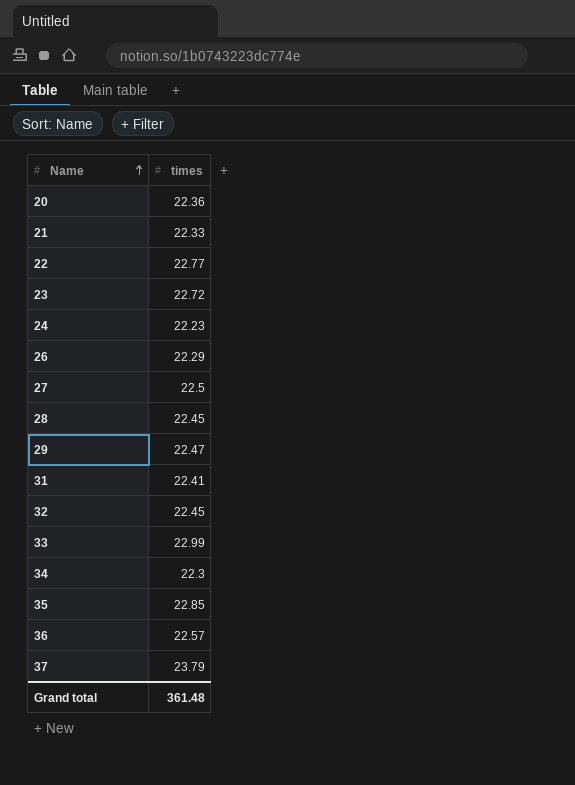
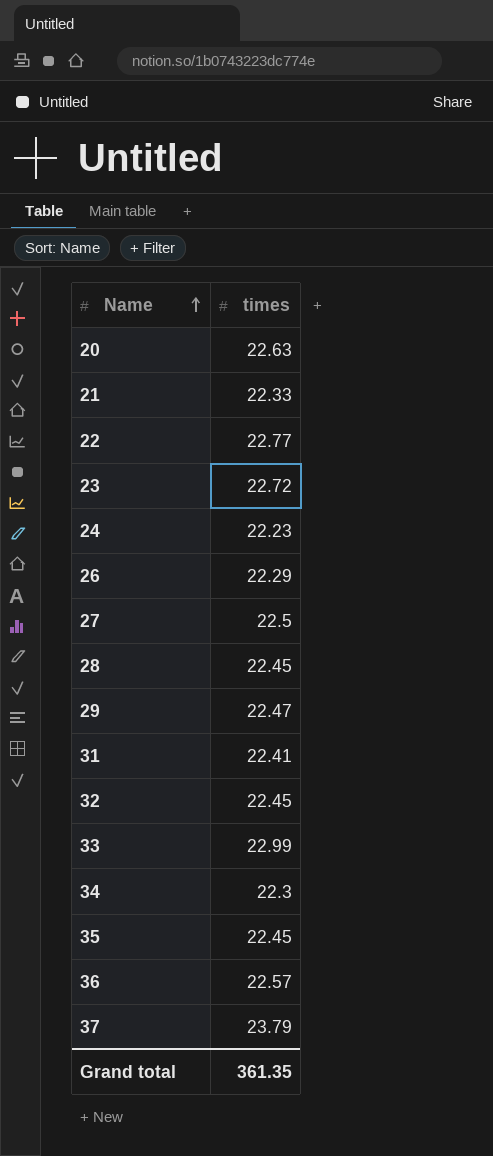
20 | times: 22.36 -> 22.63
35 | times: 22.85 -> 22.45
Grand total | times: 361.48 -> 361.35

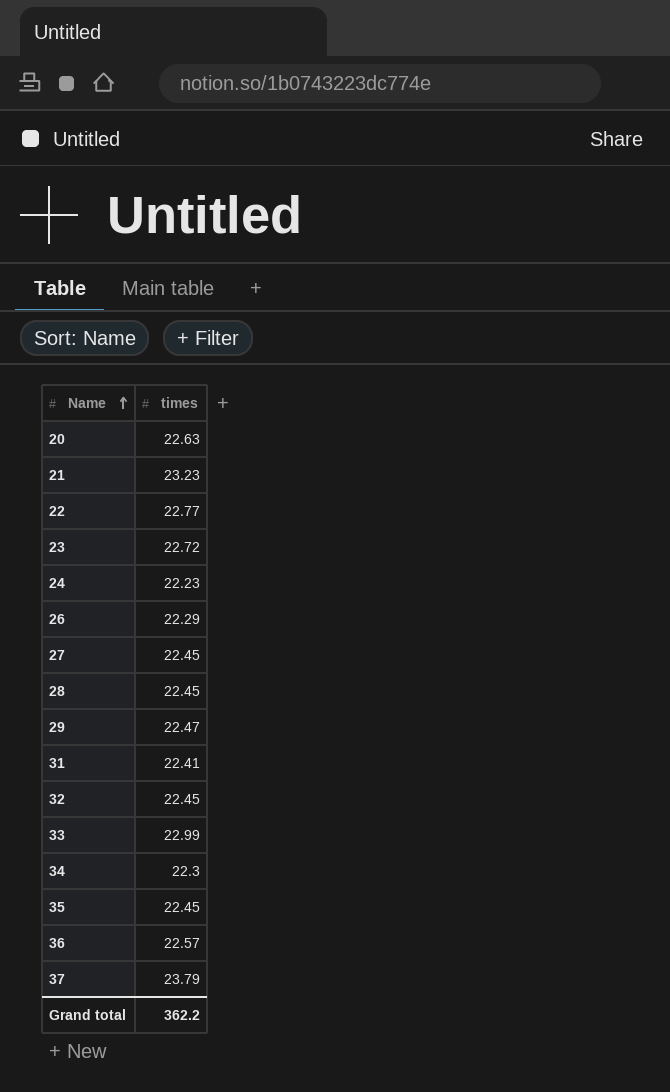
21 | times: 22.33 -> 23.23
27 | times: 22.5 -> 22.45
Grand total | times: 361.35 -> 362.2

